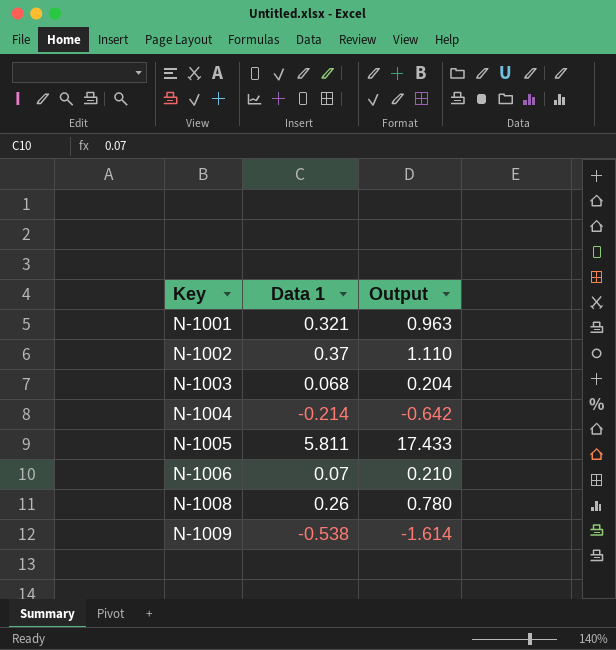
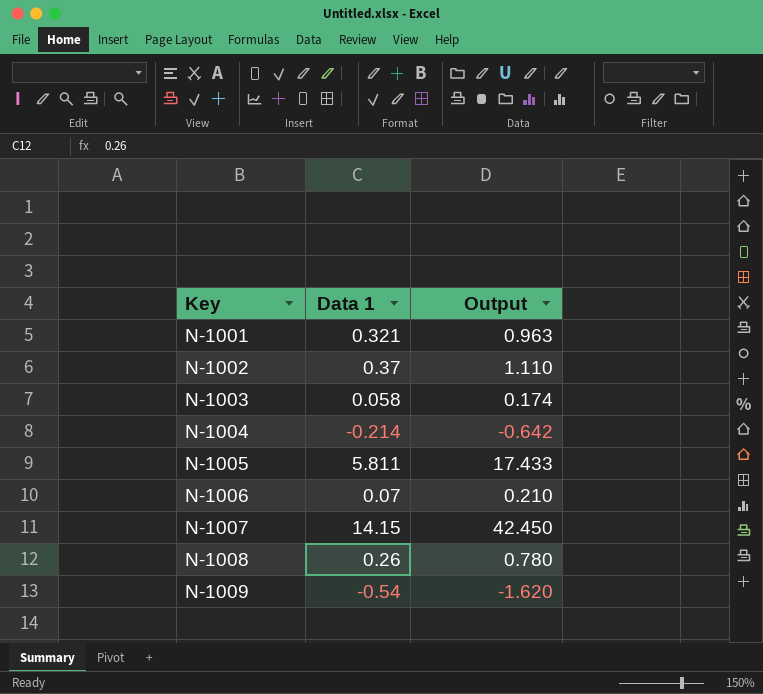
N-1003 | Data 1: 0.068 -> 0.058
N-1003 | Output: 0.204 -> 0.174
row N-1007: none -> 14.15 | 42.450
N-1009 | Data 1: -0.538 -> -0.54
N-1009 | Output: -1.614 -> -1.620

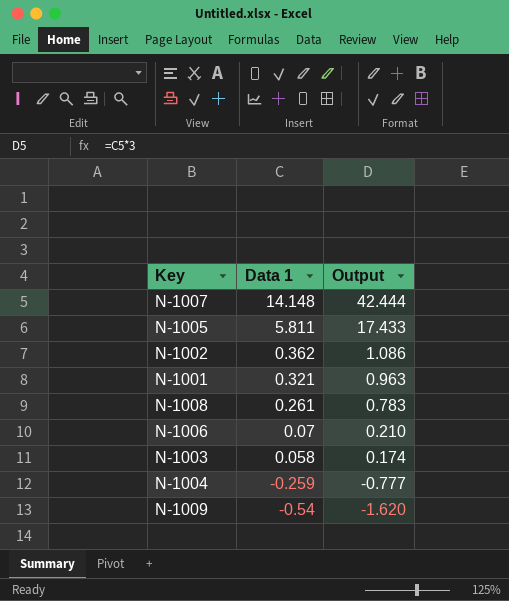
row order: Key ascending -> Data 1 descending
N-1007 | Data 1: 14.15 -> 14.148
N-1007 | Output: 42.450 -> 42.444
N-1002 | Data 1: 0.37 -> 0.362
N-1002 | Output: 1.110 -> 1.086
N-1008 | Data 1: 0.26 -> 0.261
N-1008 | Output: 0.780 -> 0.783
N-1004 | Data 1: -0.214 -> -0.259
N-1004 | Output: -0.642 -> -0.777

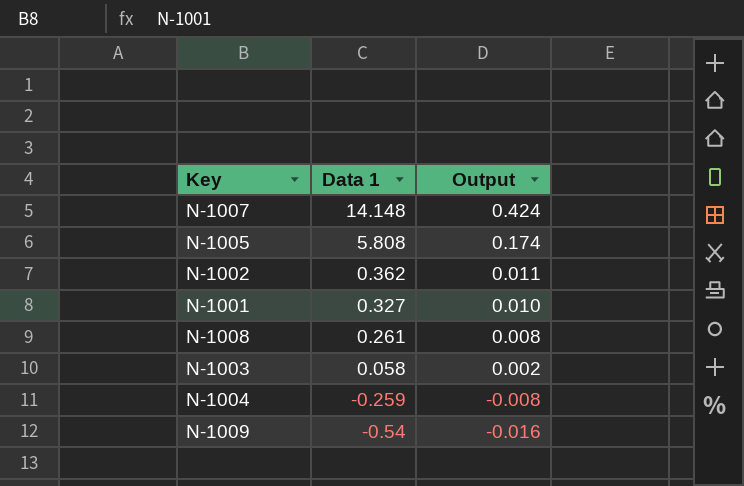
column Output | formula: [Data 1] * 3 -> [Data 1] * 0.03
row N-1006: 0.07 | 0.210 -> none
N-1005 | Data 1: 5.811 -> 5.808
N-1001 | Data 1: 0.321 -> 0.327

